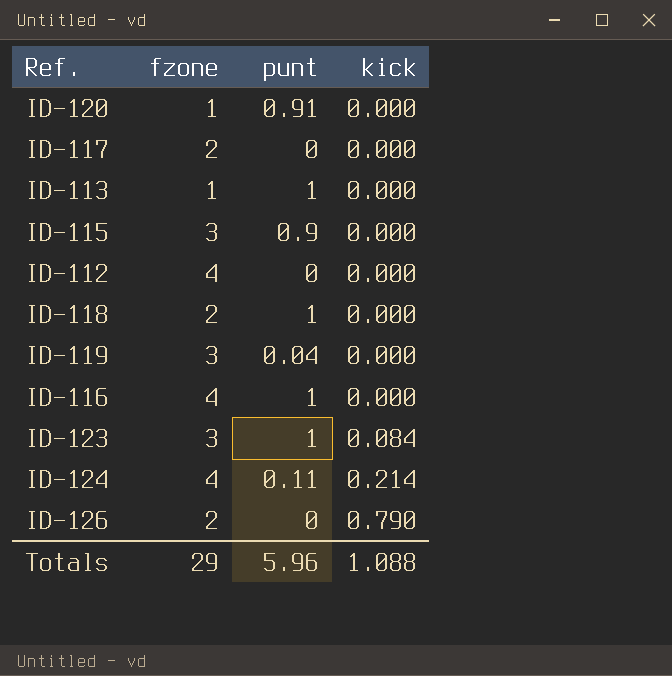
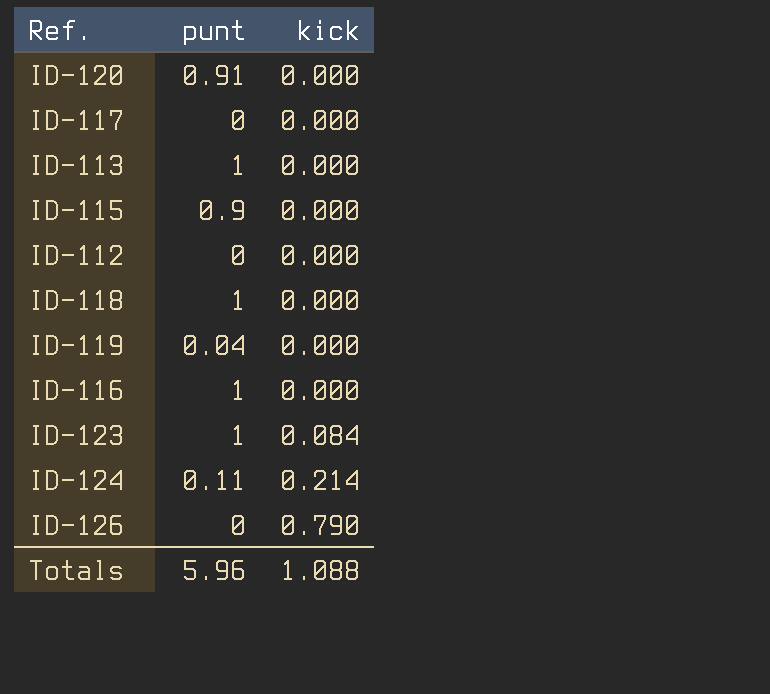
column fzone | position: 2 -> none

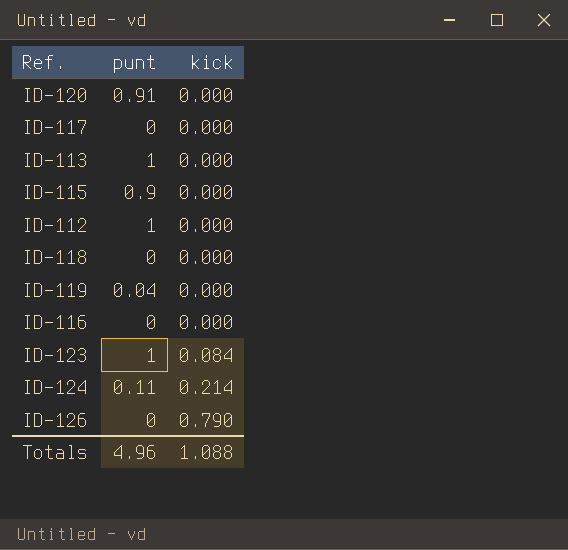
ID-112 | punt: 0 -> 1
ID-118 | punt: 1 -> 0
ID-116 | punt: 1 -> 0
Totals | punt: 5.96 -> 4.96

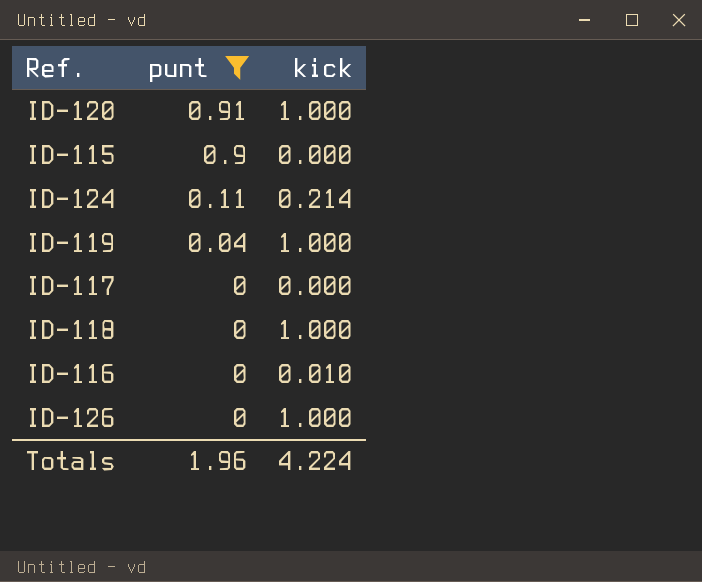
filter: none -> punt != 1
row order: kick ascending -> punt descending
ID-120 | kick: 0.000 -> 1.000
ID-119 | kick: 0.000 -> 1.000
ID-118 | kick: 0.000 -> 1.000
ID-116 | kick: 0.000 -> 0.010
ID-126 | kick: 0.790 -> 1.000
Totals | punt: 4.96 -> 1.96
Totals | kick: 1.088 -> 4.224

